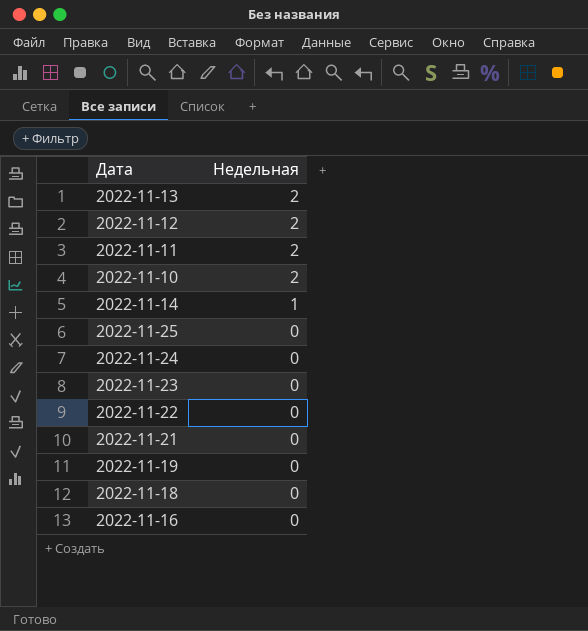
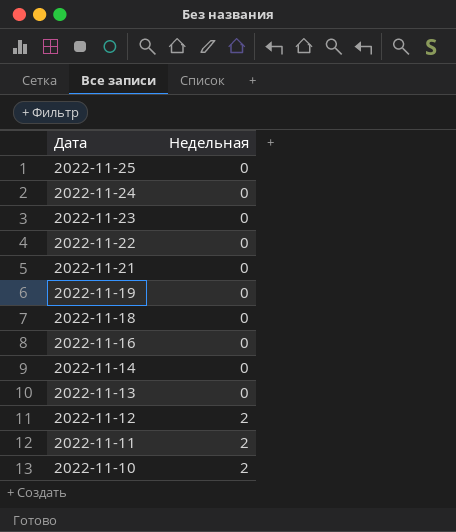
row order: Недельная descending -> Дата descending
2022-11-14 | Недельная: 1 -> 0
2022-11-13 | Недельная: 2 -> 0

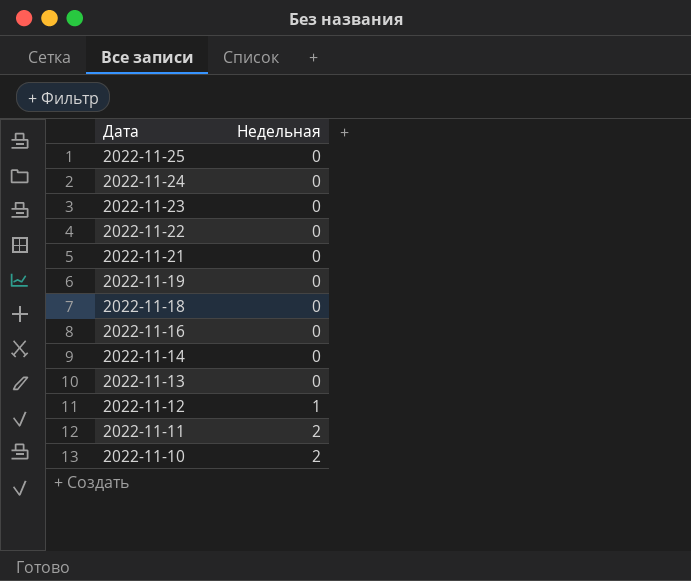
2022-11-12 | Недельная: 2 -> 1

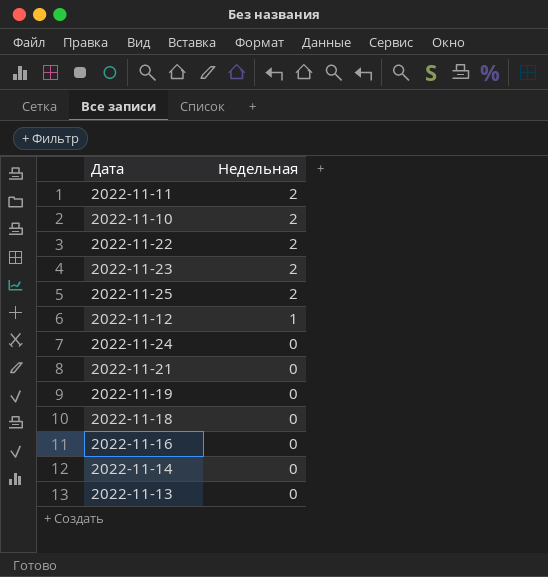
row order: Дата descending -> Недельная descending
2022-11-22 | Недельная: 0 -> 2
2022-11-23 | Недельная: 0 -> 2
2022-11-25 | Недельная: 0 -> 2

